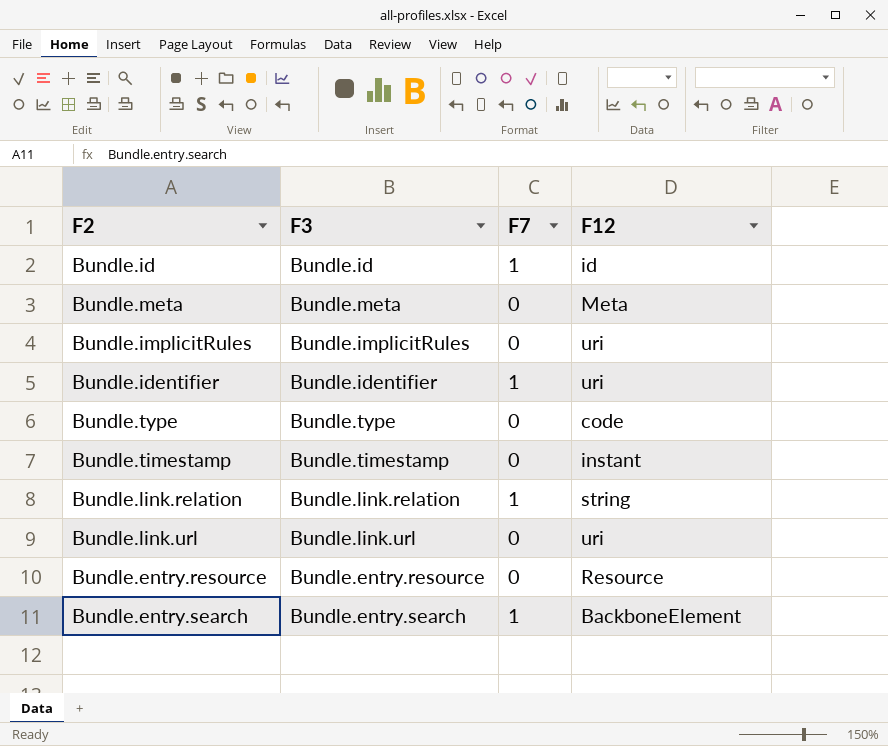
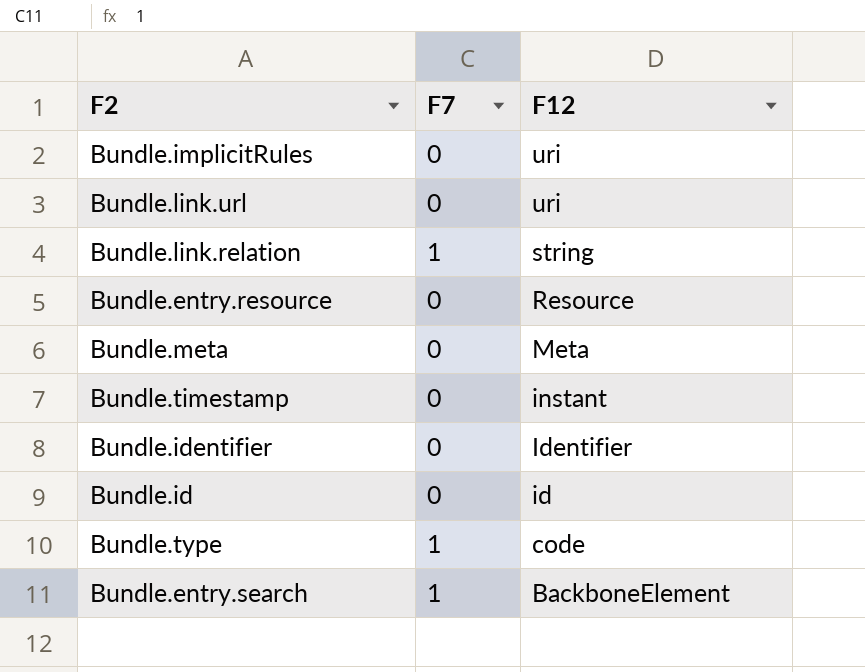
row order: none -> F12 descending
column F3 | position: 2 -> none
Bundle.identifier | F7: 1 -> 0
Bundle.identifier | F12: uri -> Identifier
Bundle.id | F7: 1 -> 0
Bundle.type | F7: 0 -> 1

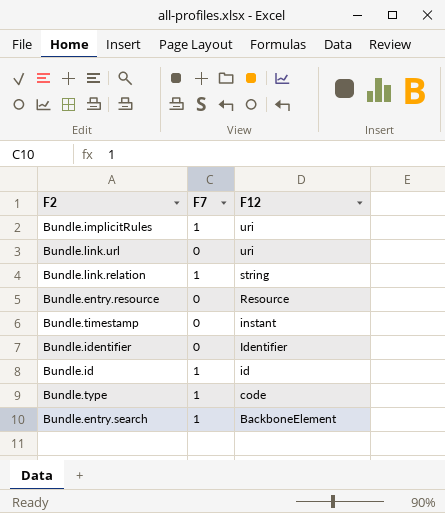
row Bundle.meta: 0 | Meta -> none
Bundle.implicitRules | F7: 0 -> 1
Bundle.id | F7: 0 -> 1

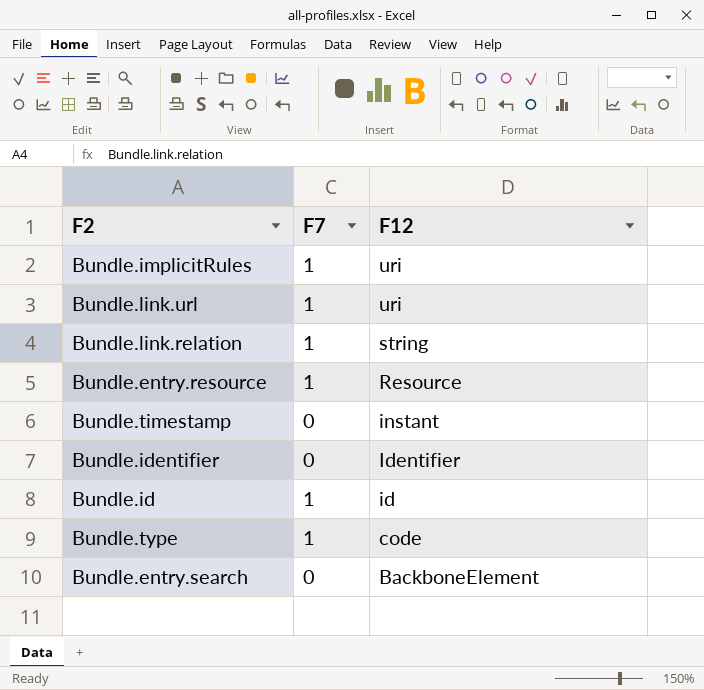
Bundle.link.url | F7: 0 -> 1
Bundle.entry.resource | F7: 0 -> 1
Bundle.entry.search | F7: 1 -> 0

